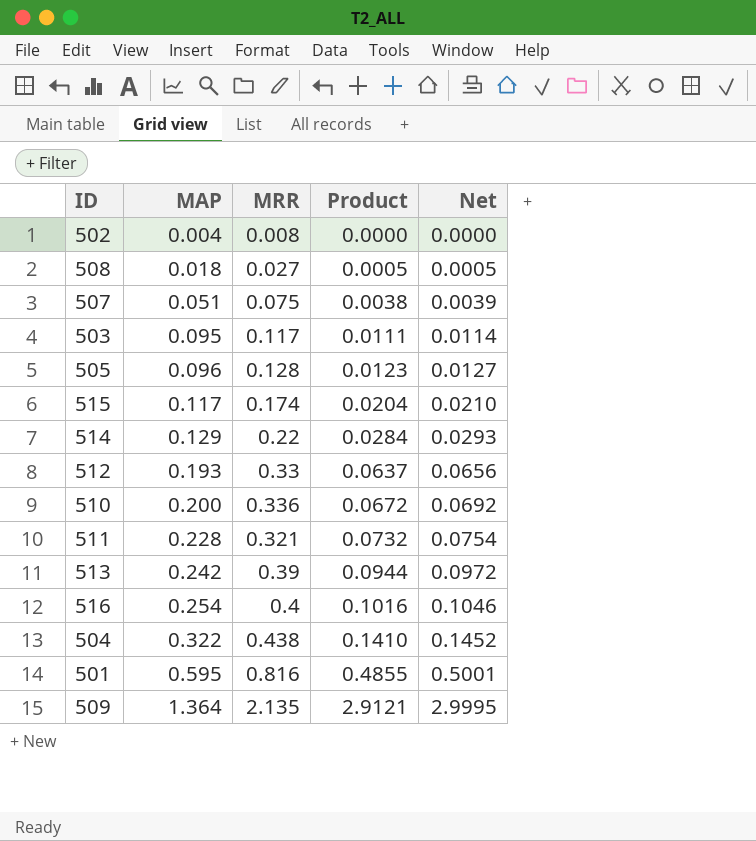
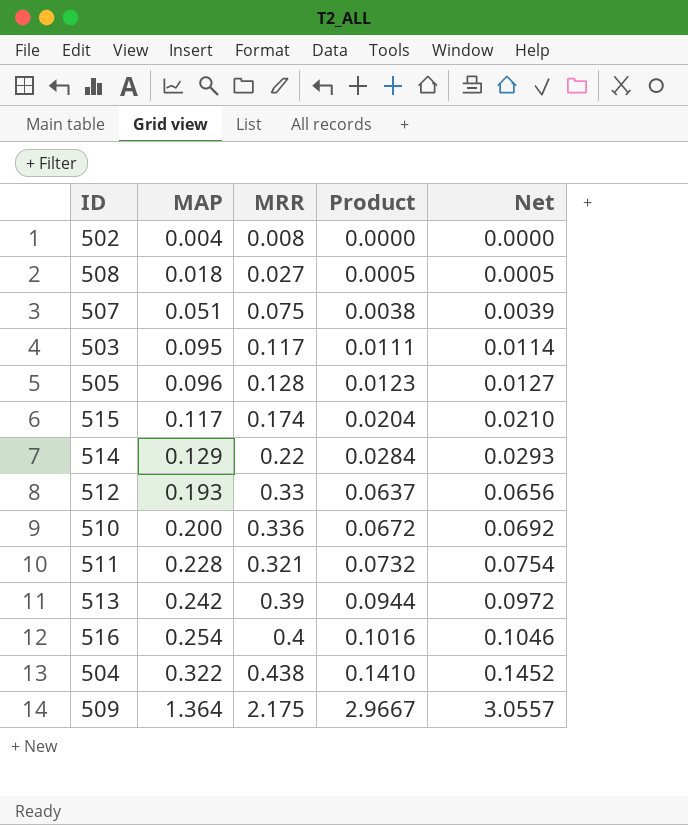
row 501: 0.595 | 0.816 | 0.4855 | 0.5001 -> none
509 | MRR: 2.135 -> 2.175
509 | Product: 2.9121 -> 2.9667
509 | Net: 2.9995 -> 3.0557

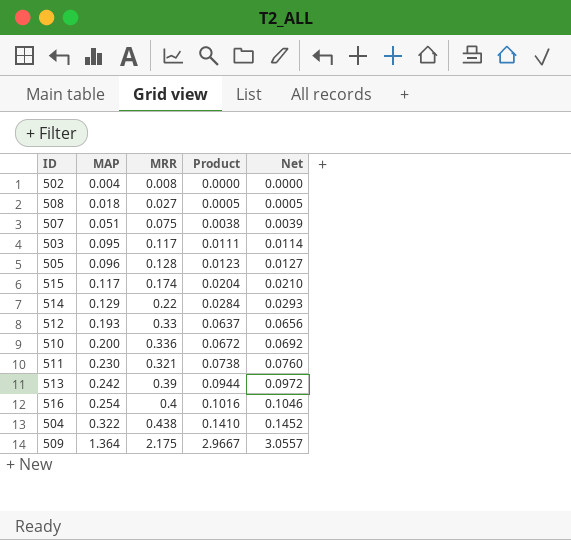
511 | MAP: 0.228 -> 0.230
511 | Product: 0.0732 -> 0.0738
511 | Net: 0.0754 -> 0.0760

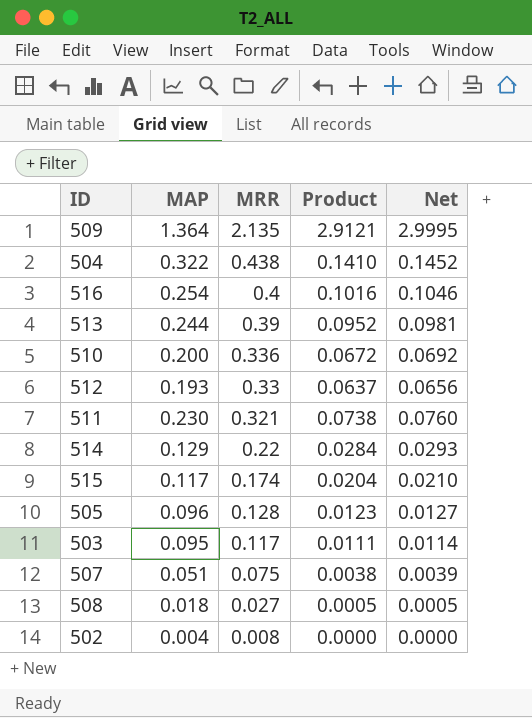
row order: MAP ascending -> MRR descending
509 | MRR: 2.175 -> 2.135
509 | Product: 2.9667 -> 2.9121
509 | Net: 3.0557 -> 2.9995
513 | MAP: 0.242 -> 0.244
513 | Product: 0.0944 -> 0.0952
513 | Net: 0.0972 -> 0.0981

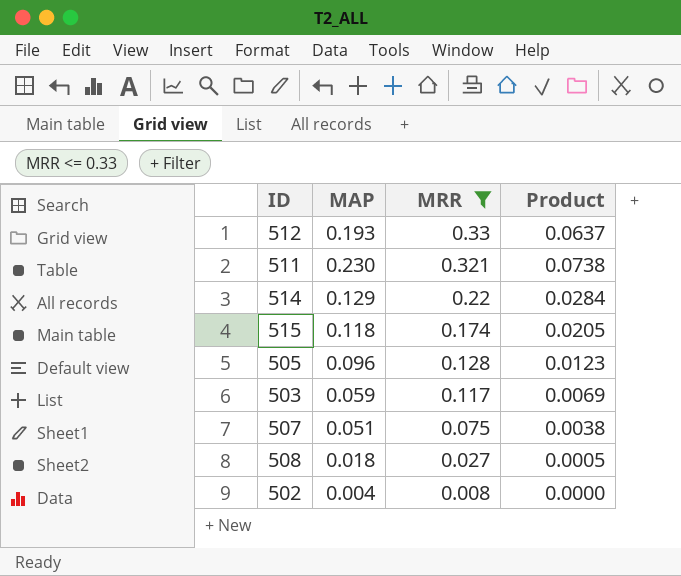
filter: none -> MRR <= 0.33
column Net | formula: [Product] * 1.03 -> none
515 | MAP: 0.117 -> 0.118
515 | Product: 0.0204 -> 0.0205
503 | MAP: 0.095 -> 0.059
503 | Product: 0.0111 -> 0.0069

